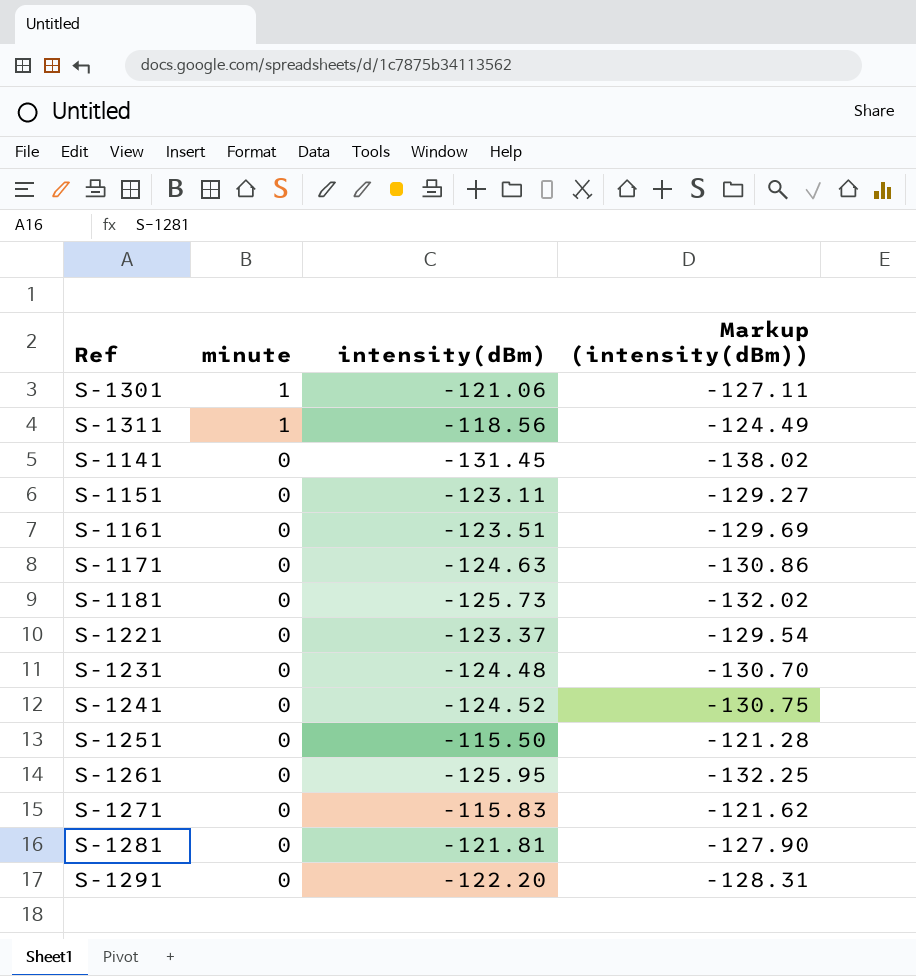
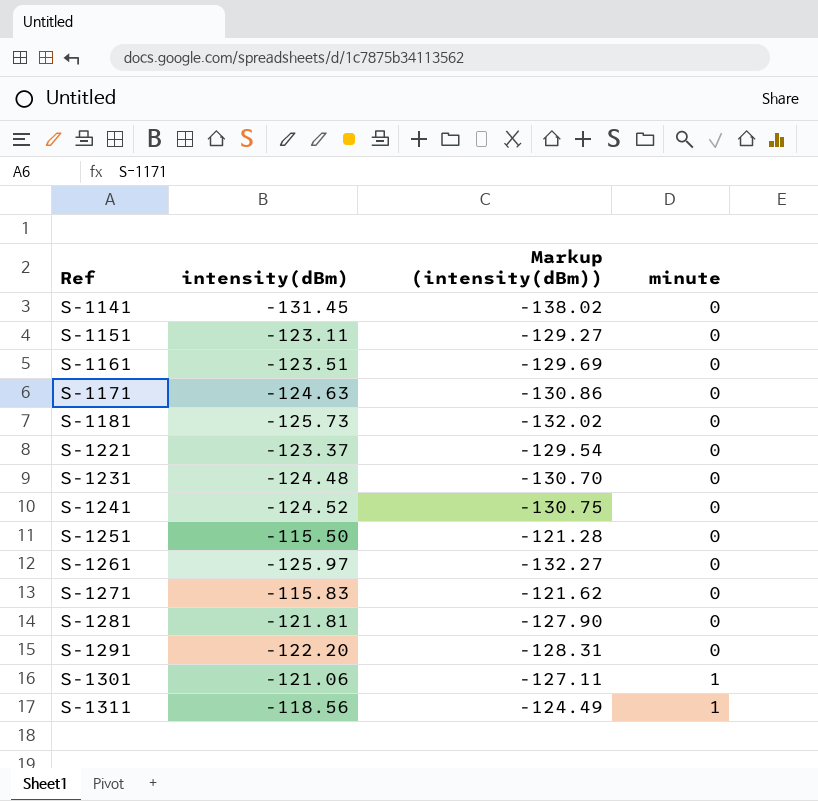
row order: minute descending -> Ref ascending
column minute | position: 2 -> 4
S-1261 | intensity(dBm): -125.95 -> -125.97
S-1261 | Markup (intensity(dBm)): -132.25 -> -132.27

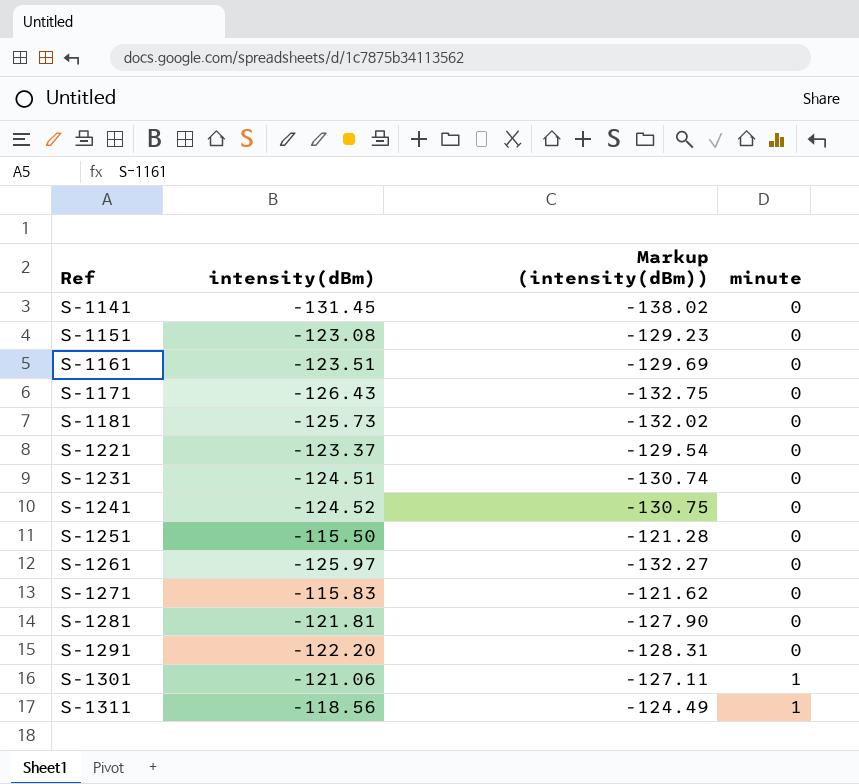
S-1151 | intensity(dBm): -123.11 -> -123.08
S-1151 | Markup (intensity(dBm)): -129.27 -> -129.23
S-1171 | intensity(dBm): -124.63 -> -126.43
S-1171 | Markup (intensity(dBm)): -130.86 -> -132.75
S-1231 | intensity(dBm): -124.48 -> -124.51
S-1231 | Markup (intensity(dBm)): -130.70 -> -130.74

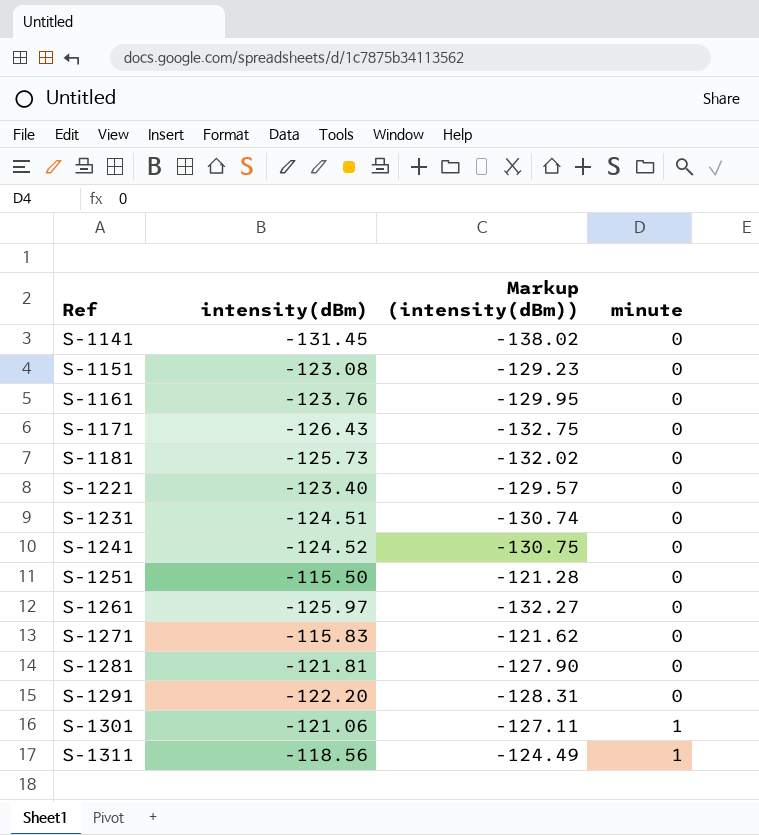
S-1161 | intensity(dBm): -123.51 -> -123.76
S-1161 | Markup (intensity(dBm)): -129.69 -> -129.95
S-1221 | intensity(dBm): -123.37 -> -123.40
S-1221 | Markup (intensity(dBm)): -129.54 -> -129.57

